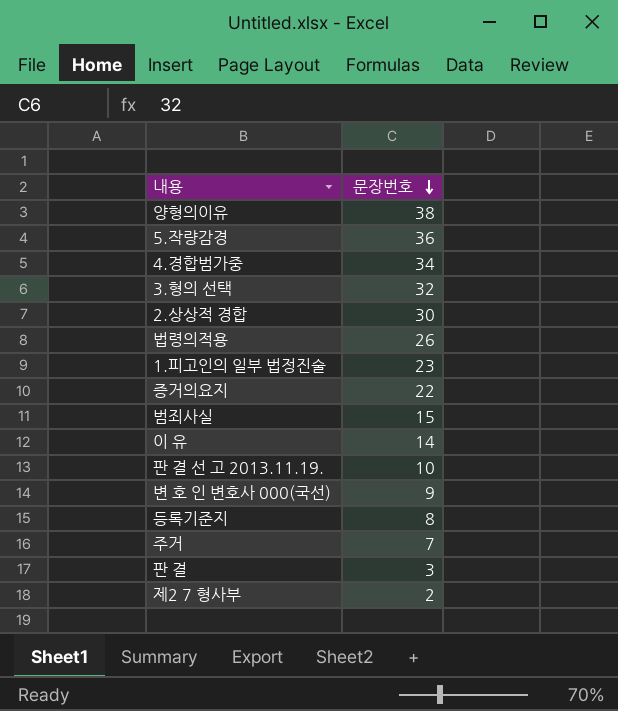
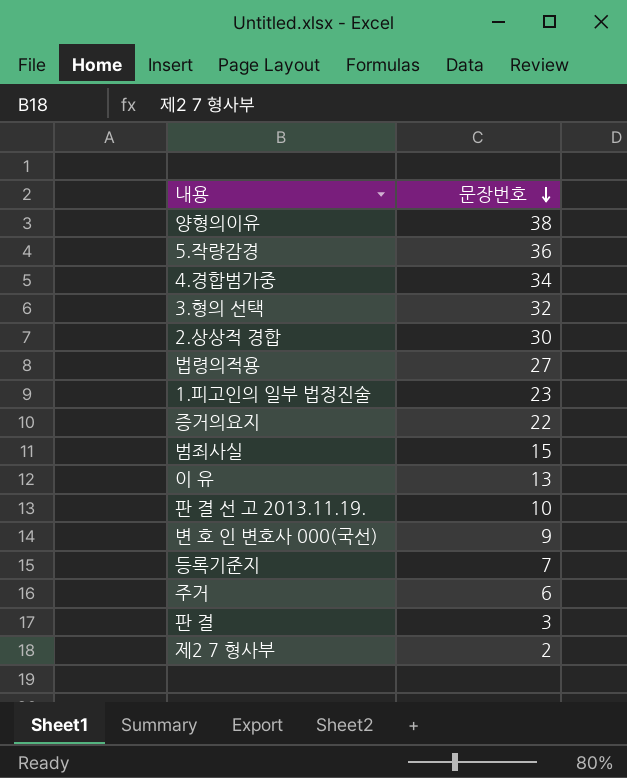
법령의적용 | 문장번호: 26 -> 27
이 유 | 문장번호: 14 -> 13
등록기준지 | 문장번호: 8 -> 7
주거 | 문장번호: 7 -> 6

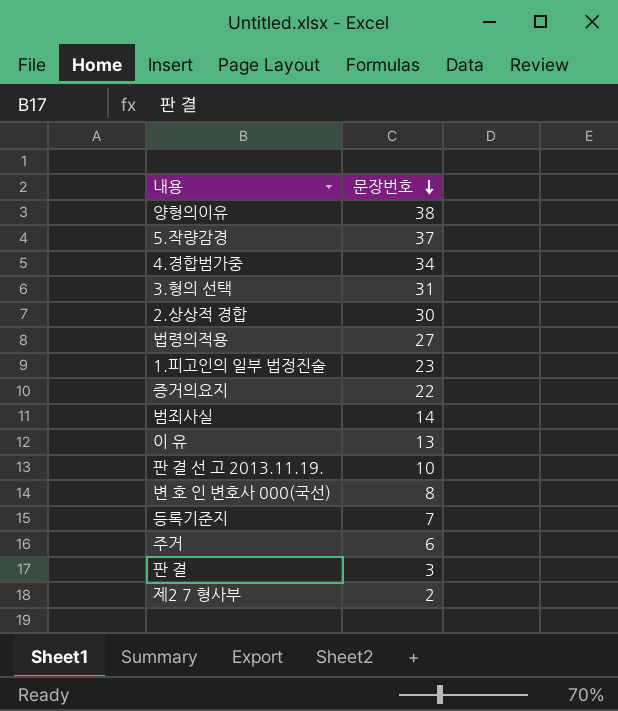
5.작량감경 | 문장번호: 36 -> 37
3.형의 선택 | 문장번호: 32 -> 31
범죄사실 | 문장번호: 15 -> 14
변 호 인 변호사 000(국선) | 문장번호: 9 -> 8

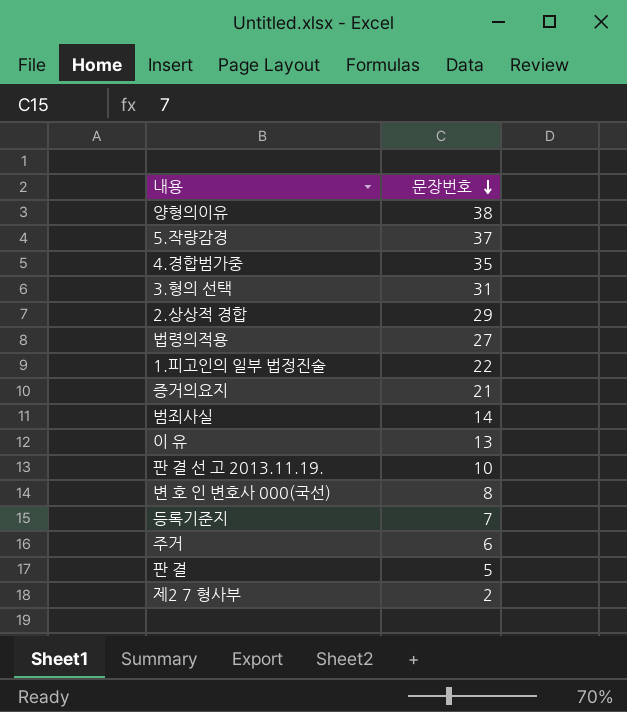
4.경합범가중 | 문장번호: 34 -> 35
2.상상적 경합 | 문장번호: 30 -> 29
1.피고인의 일부 법정진술 | 문장번호: 23 -> 22
증거의요지 | 문장번호: 22 -> 21
판 결 | 문장번호: 3 -> 5

